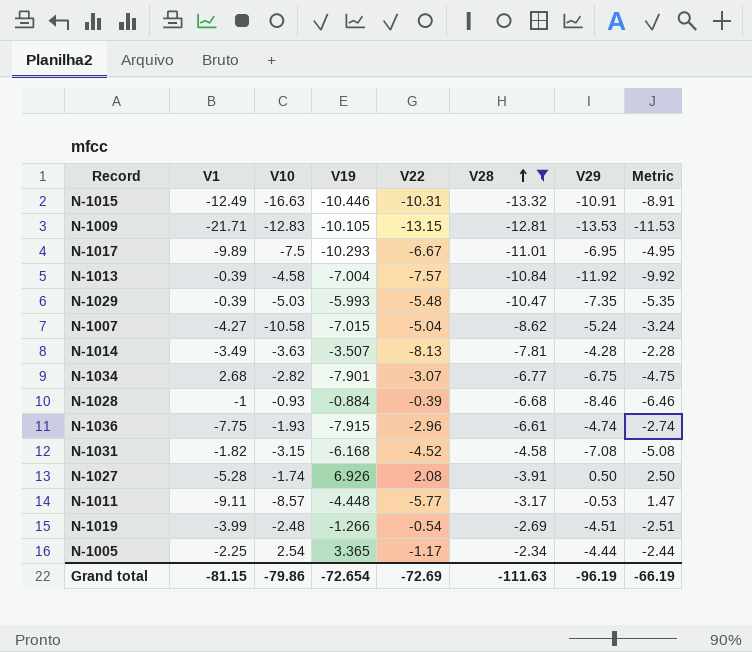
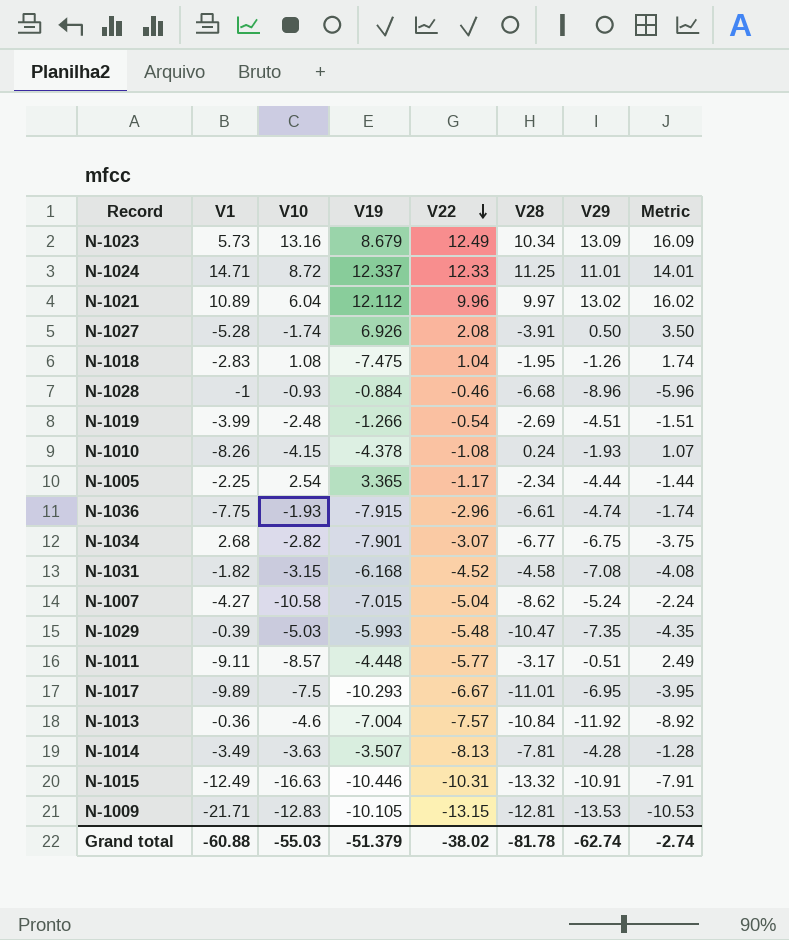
filter: V28 <= -2.34 -> none
row order: V28 ascending -> V22 descending
column Metric | formula: [V29] + 2 -> [V29] + 3
N-1028 | V22: -0.39 -> -0.46
N-1028 | V29: -8.46 -> -8.96
N-1011 | V29: -0.53 -> -0.51
N-1013 | V1: -0.39 -> -0.36
N-1013 | V10: -4.58 -> -4.6
Grand total | V1: -81.15 -> -60.88
Grand total | V10: -79.86 -> -55.03
Grand total | V19: -72.654 -> -51.379
Grand total | V22: -72.69 -> -38.02
Grand total | V28: -111.63 -> -81.78
Grand total | V29: -96.19 -> -62.74
Grand total | Metric: -66.19 -> -2.74

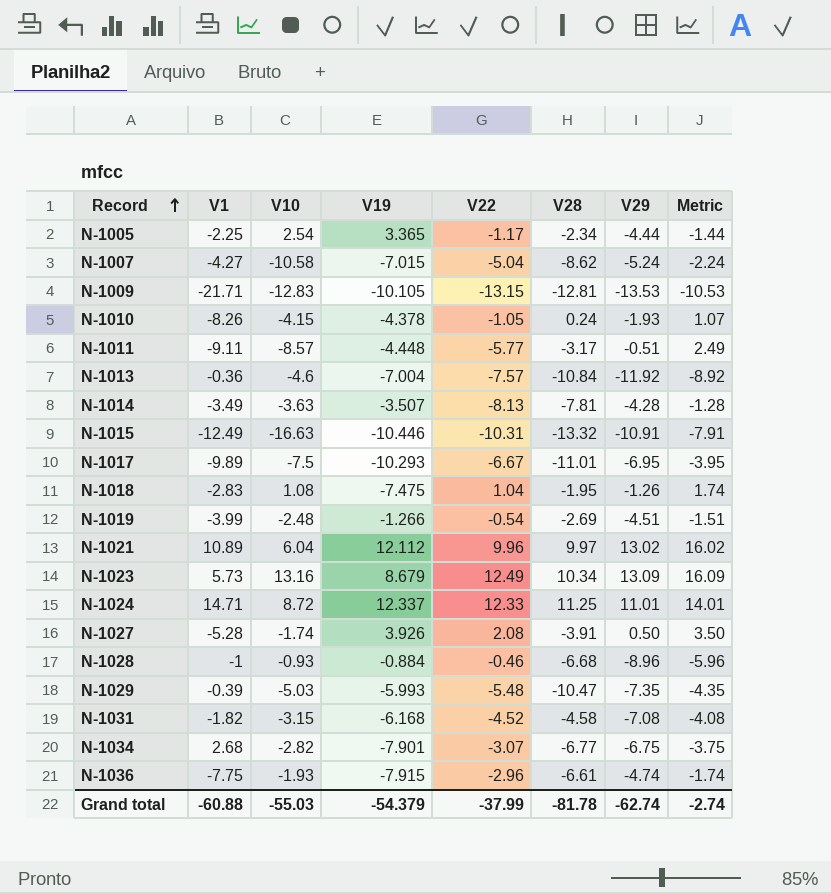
row order: V22 descending -> Record ascending
N-1010 | V22: -1.08 -> -1.05
N-1027 | V19: 6.926 -> 3.926
Grand total | V19: -51.379 -> -54.379
Grand total | V22: -38.02 -> -37.99

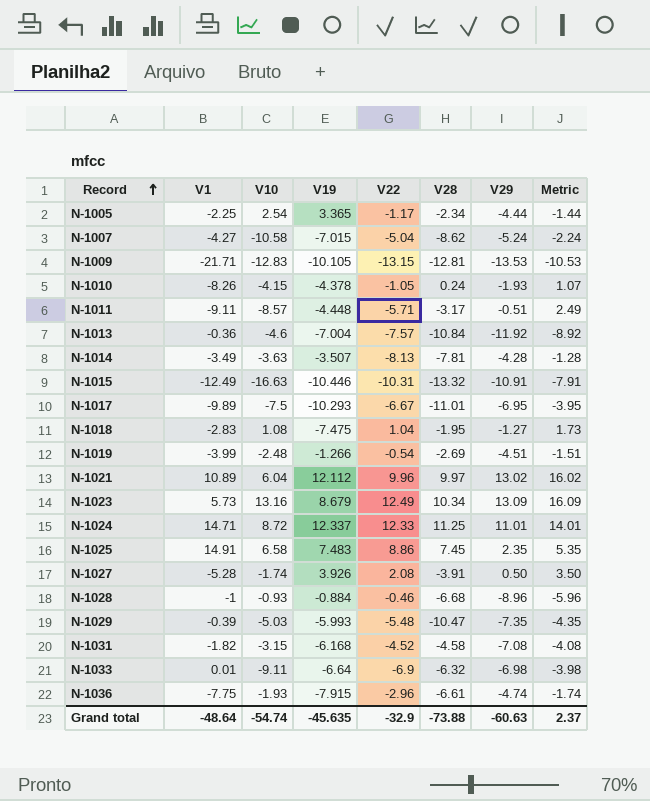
row N-1034: 2.68 | -2.82 | -7.901 | -3.07 | -6.77 | -6.75 | -3.75 -> none
N-1011 | V22: -5.77 -> -5.71
N-1018 | V29: -1.26 -> -1.27
N-1018 | Metric: 1.74 -> 1.73
row N-1025: none -> 14.91 | 6.58 | 7.483 | 8.86 | 7.45 | 2.35 | 5.35
row N-1033: none -> 0.01 | -9.11 | -6.64 | -6.9 | -6.32 | -6.98 | -3.98
Grand total | V1: -60.88 -> -48.64
Grand total | V10: -55.03 -> -54.74
Grand total | V19: -54.379 -> -45.635
Grand total | V22: -37.99 -> -32.9
Grand total | V28: -81.78 -> -73.88
Grand total | V29: -62.74 -> -60.63
Grand total | Metric: -2.74 -> 2.37

